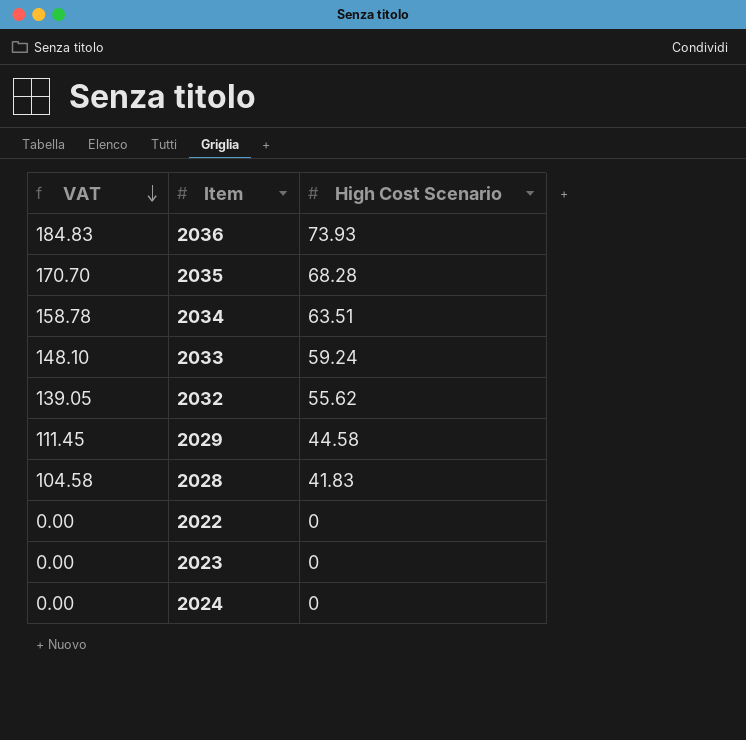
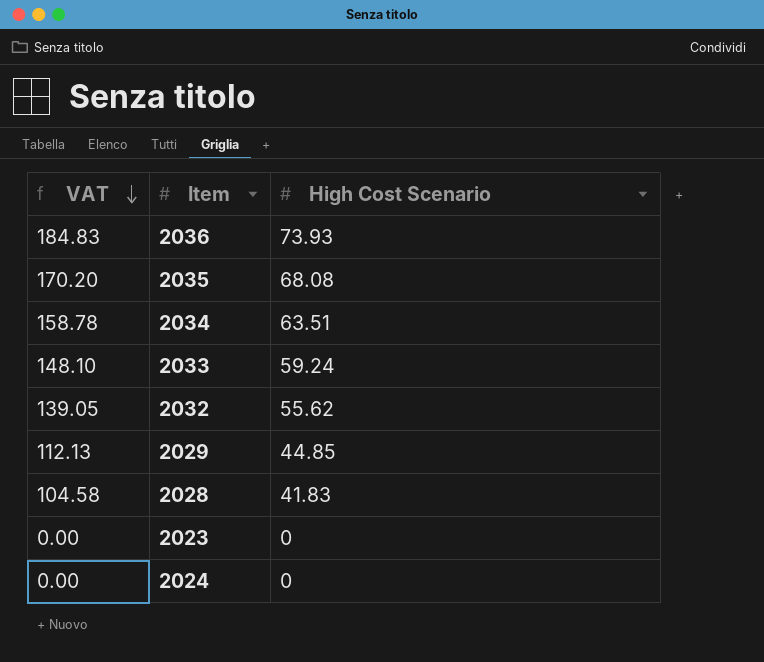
row 2022: 0.00 | 0 -> none
2035 | VAT: 170.70 -> 170.20
2035 | High Cost Scenario: 68.28 -> 68.08
2029 | VAT: 111.45 -> 112.13
2029 | High Cost Scenario: 44.58 -> 44.85

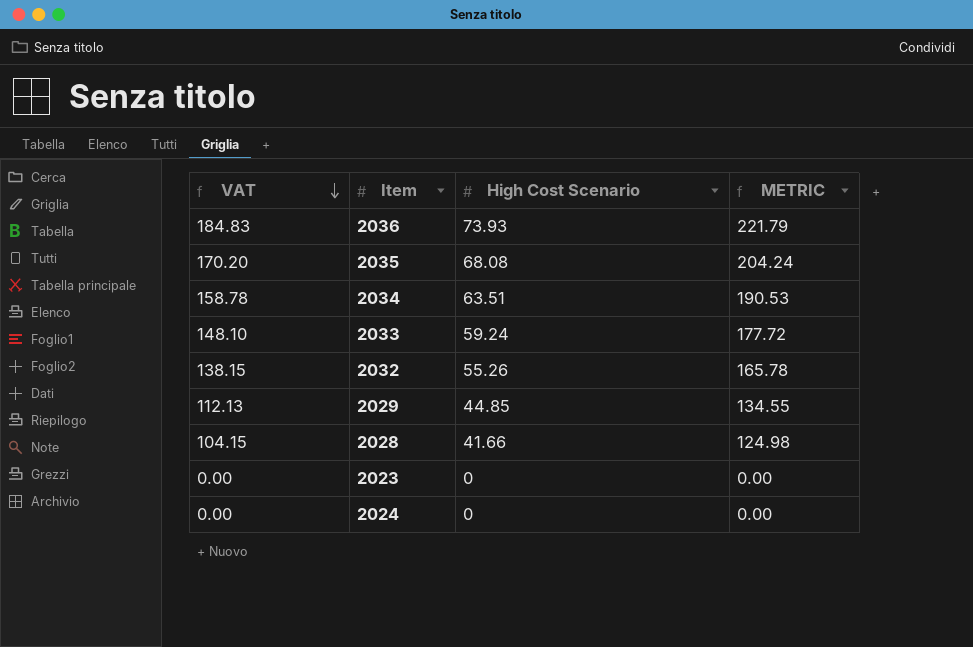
column METRIC | formula: none -> [High Cost Scenario] * 3
2032 | VAT: 139.05 -> 138.15
2032 | High Cost Scenario: 55.62 -> 55.26
2028 | VAT: 104.58 -> 104.15
2028 | High Cost Scenario: 41.83 -> 41.66

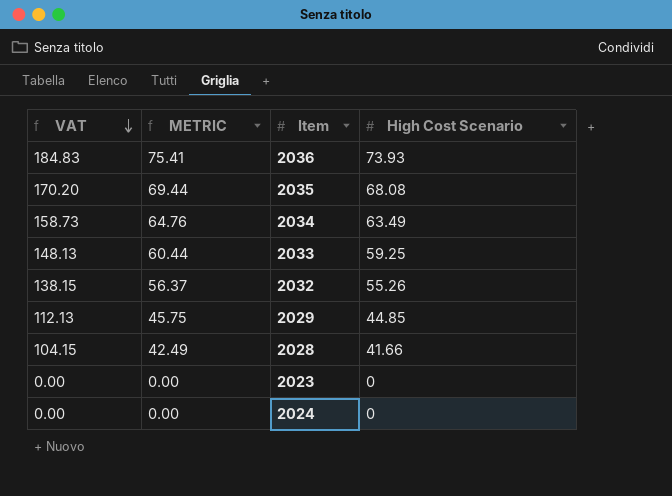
column METRIC | formula: [High Cost Scenario] * 3 -> [High Cost Scenario] * 1.02
column METRIC | position: 4 -> 2
2034 | VAT: 158.78 -> 158.73
2034 | High Cost Scenario: 63.51 -> 63.49
2033 | VAT: 148.10 -> 148.13
2033 | High Cost Scenario: 59.24 -> 59.25

